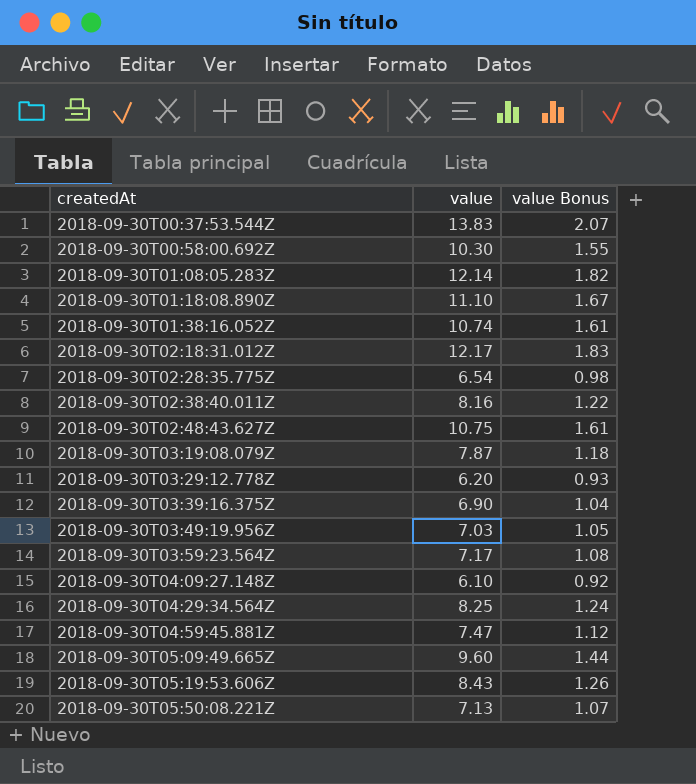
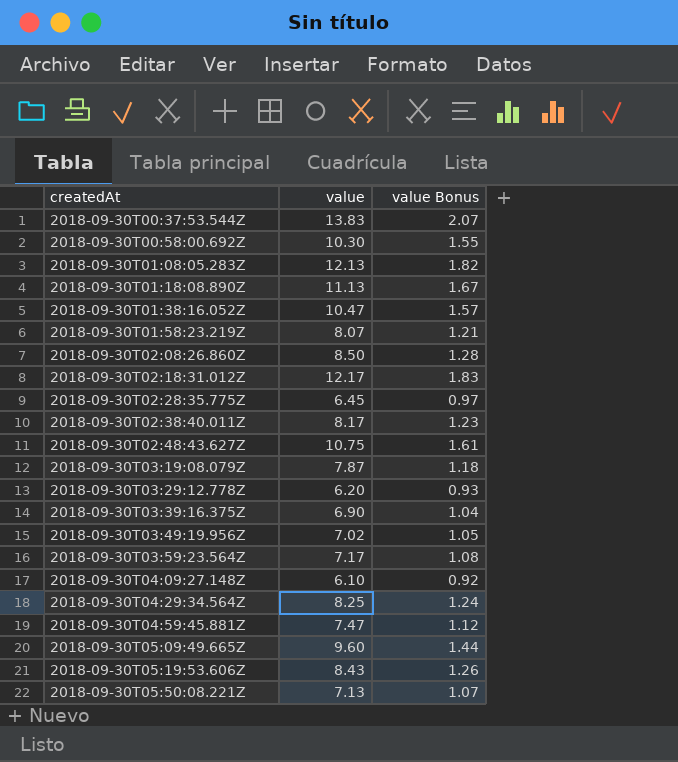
2018-09-30T01:08:05.283Z | value: 12.14 -> 12.13
2018-09-30T01:18:08.890Z | value: 11.10 -> 11.13
2018-09-30T01:38:16.052Z | value: 10.74 -> 10.47
2018-09-30T01:38:16.052Z | value Bonus: 1.61 -> 1.57
row 2018-09-30T01:58:23.219Z: none -> 8.07 | 1.21
row 2018-09-30T02:08:26.860Z: none -> 8.50 | 1.28
2018-09-30T02:28:35.775Z | value: 6.54 -> 6.45
2018-09-30T02:28:35.775Z | value Bonus: 0.98 -> 0.97
2018-09-30T02:38:40.011Z | value: 8.16 -> 8.17
2018-09-30T02:38:40.011Z | value Bonus: 1.22 -> 1.23
2018-09-30T03:49:19.956Z | value: 7.03 -> 7.02

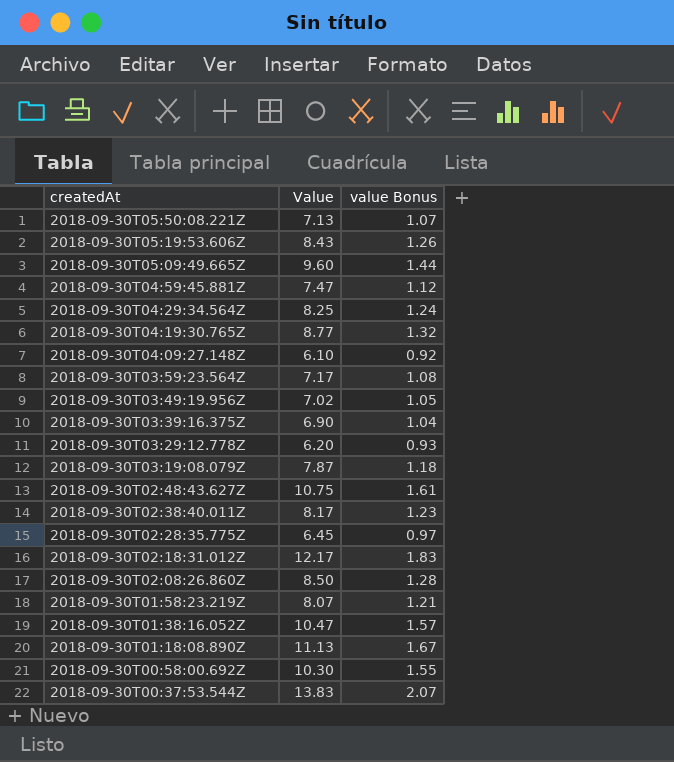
row order: createdAt ascending -> createdAt descending
column name: value -> Value
row 2018-09-30T01:08:05.283Z: 12.13 | 1.82 -> none
row 2018-09-30T04:19:30.765Z: none -> 8.77 | 1.32

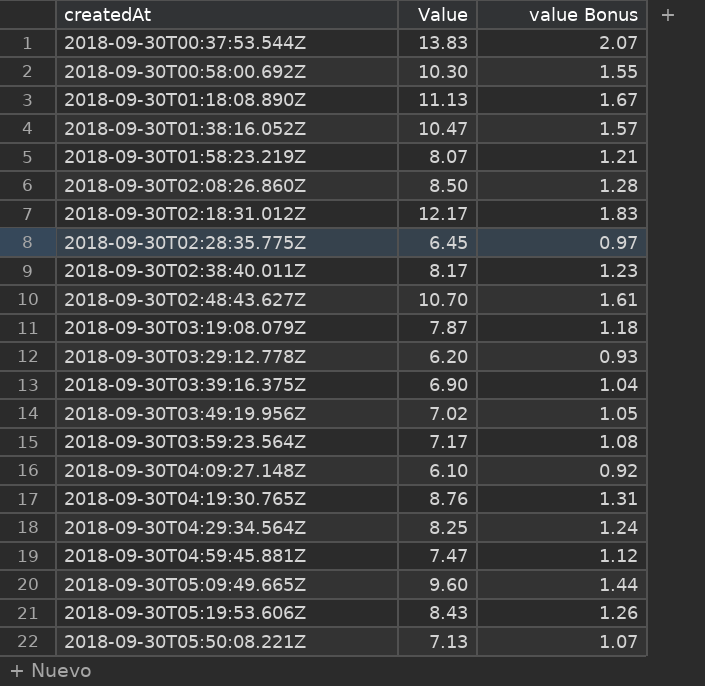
row order: createdAt descending -> createdAt ascending
2018-09-30T02:48:43.627Z | Value: 10.75 -> 10.70
2018-09-30T04:19:30.765Z | Value: 8.77 -> 8.76
2018-09-30T04:19:30.765Z | value Bonus: 1.32 -> 1.31

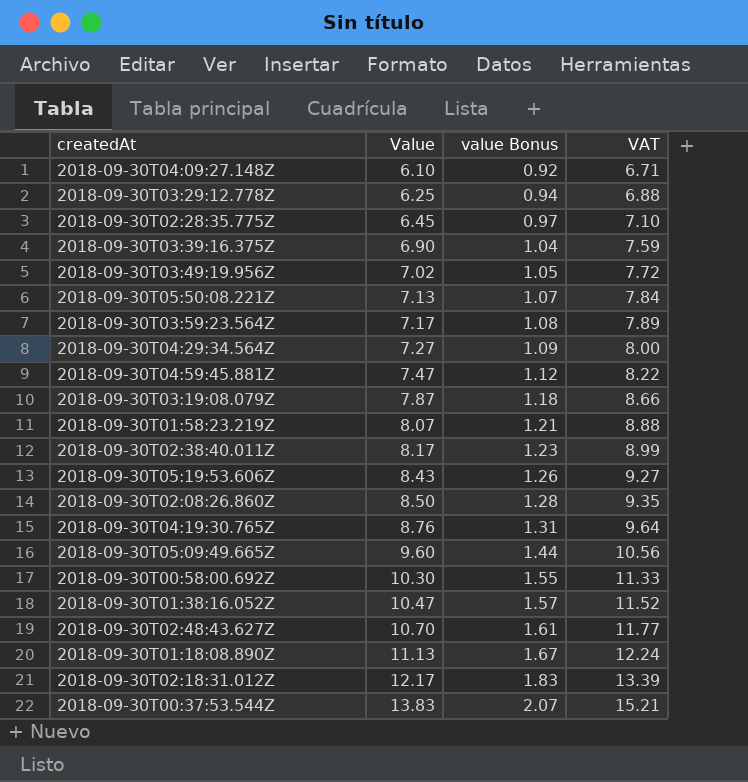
row order: createdAt ascending -> Value ascending
column VAT | formula: none -> [Value] * 1.1
2018-09-30T03:29:12.778Z | Value: 6.20 -> 6.25
2018-09-30T03:29:12.778Z | value Bonus: 0.93 -> 0.94
2018-09-30T04:29:34.564Z | Value: 8.25 -> 7.27
2018-09-30T04:29:34.564Z | value Bonus: 1.24 -> 1.09

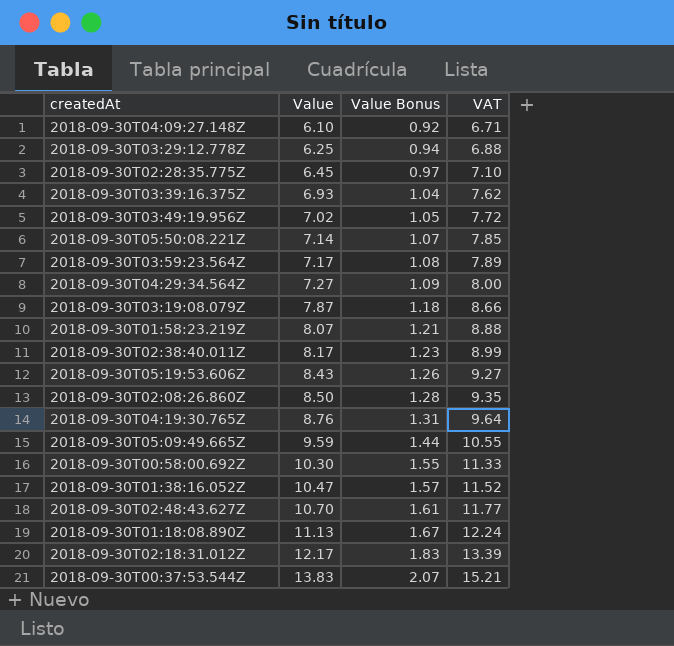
column name: value Bonus -> Value Bonus
row 2018-09-30T04:59:45.881Z: 7.47 | 1.12 | 8.22 -> none
2018-09-30T03:39:16.375Z | Value: 6.90 -> 6.93
2018-09-30T03:39:16.375Z | VAT: 7.59 -> 7.62
2018-09-30T05:50:08.221Z | Value: 7.13 -> 7.14
2018-09-30T05:50:08.221Z | VAT: 7.84 -> 7.85
2018-09-30T05:09:49.665Z | Value: 9.60 -> 9.59
2018-09-30T05:09:49.665Z | VAT: 10.56 -> 10.55

